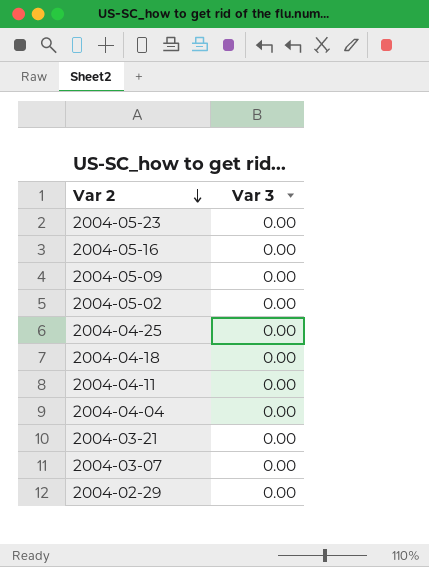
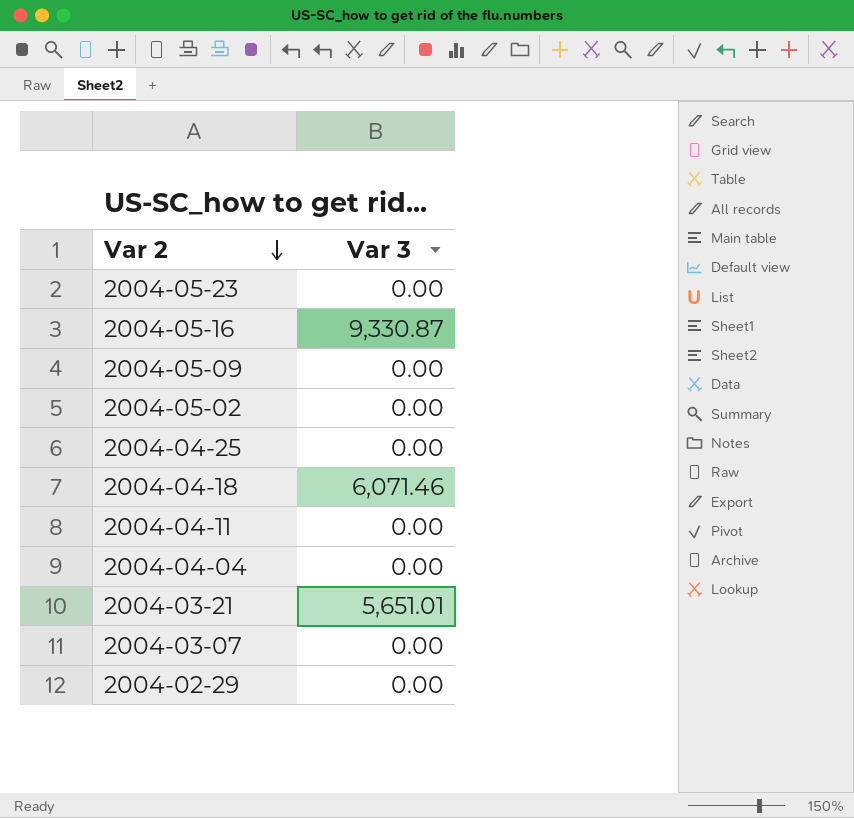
2004-05-16 | Var 3: 0.00 -> 9,330.87
2004-04-18 | Var 3: 0.00 -> 6,071.46
2004-03-21 | Var 3: 0.00 -> 5,651.01

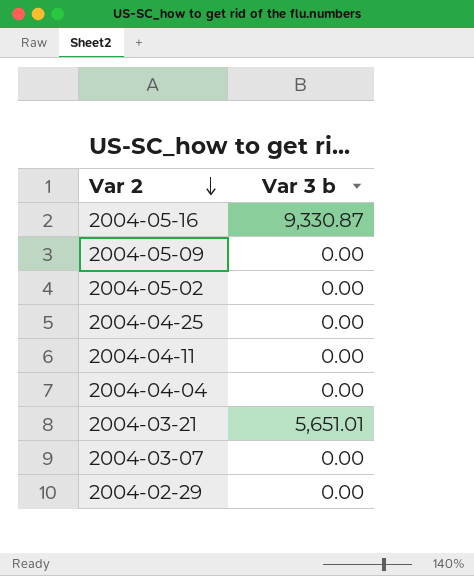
column name: Var 3 -> Var 3 b
row 2004-05-23: 0.00 -> none
row 2004-04-18: 6,071.46 -> none

